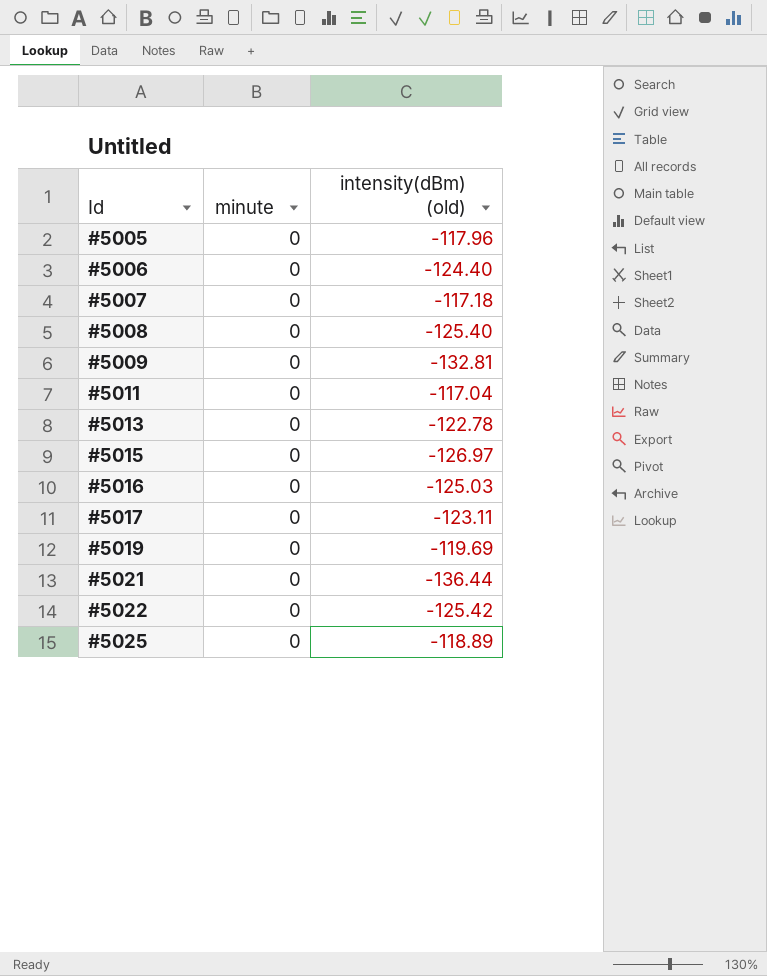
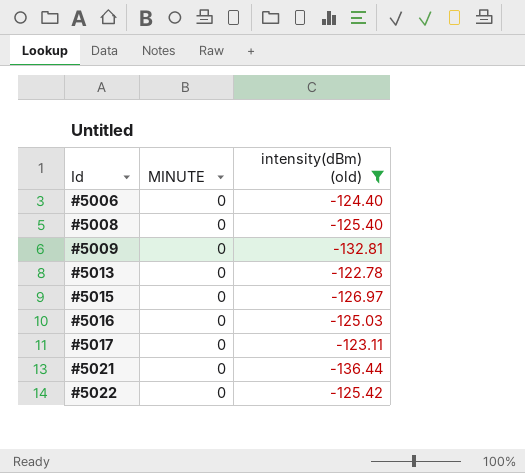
filter: none -> intensity(dBm) (old) <= -122.78
column name: minute -> MINUTE

